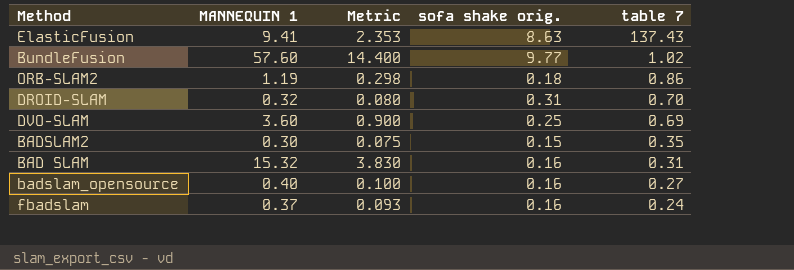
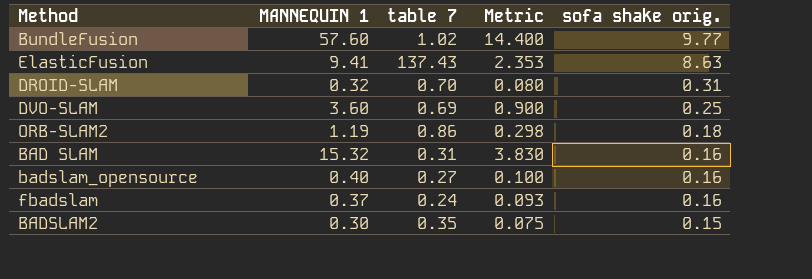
row order: table 7 descending -> sofa shake orig. descending
column table 7 | position: 5 -> 3

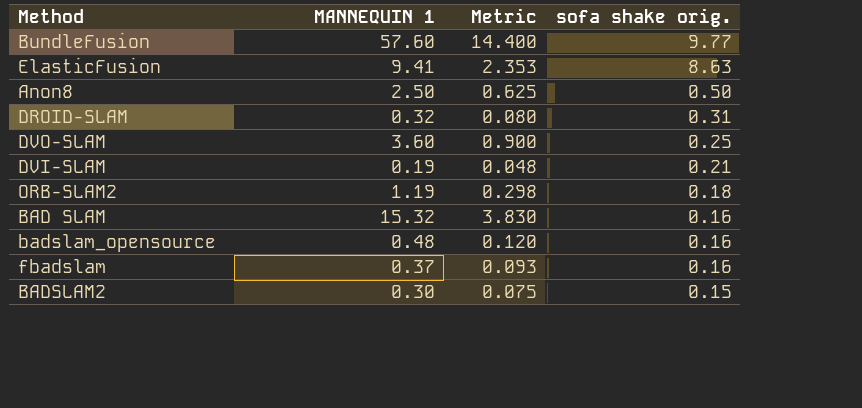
column table 7 | position: 3 -> none
row Anon8: none -> 2.50 | 0.625 | 0.50
row DVI-SLAM: none -> 0.19 | 0.048 | 0.21
badslam_opensource | MANNEQUIN 1: 0.40 -> 0.48
badslam_opensource | Metric: 0.100 -> 0.120

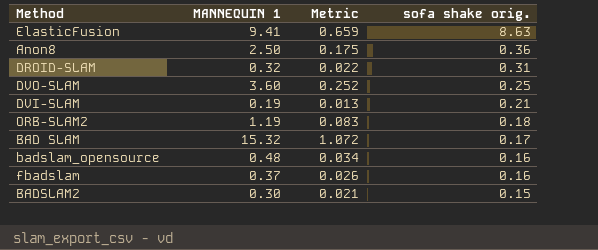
column Metric | formula: [MANNEQUIN 1] * 0.25 -> [MANNEQUIN 1] * 0.07
row BundleFusion: 57.60 | 14.400 | 9.77 -> none
Anon8 | sofa shake orig.: 0.50 -> 0.36
BAD SLAM | sofa shake orig.: 0.16 -> 0.17

